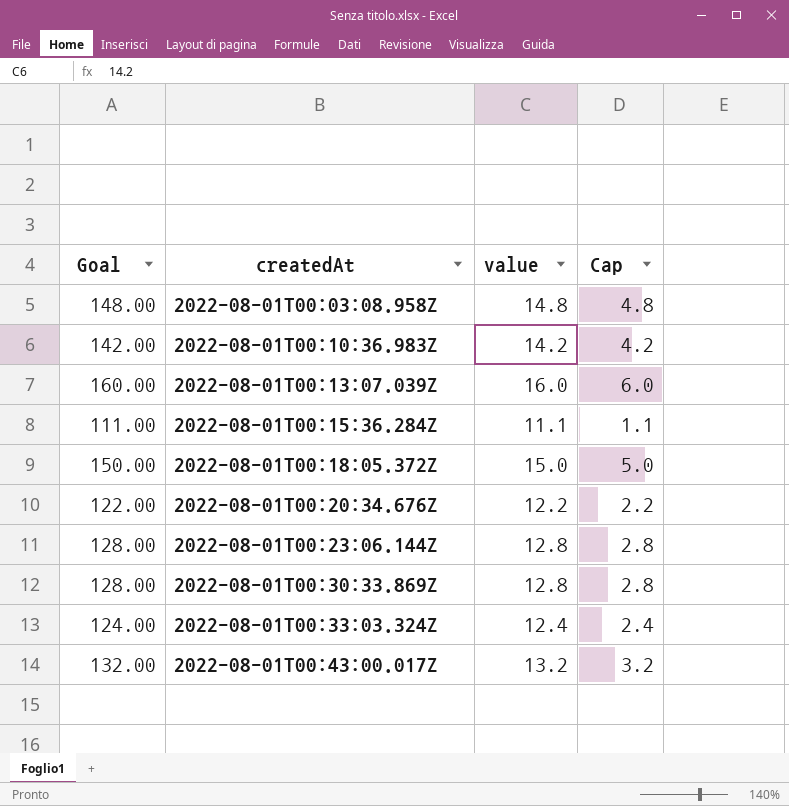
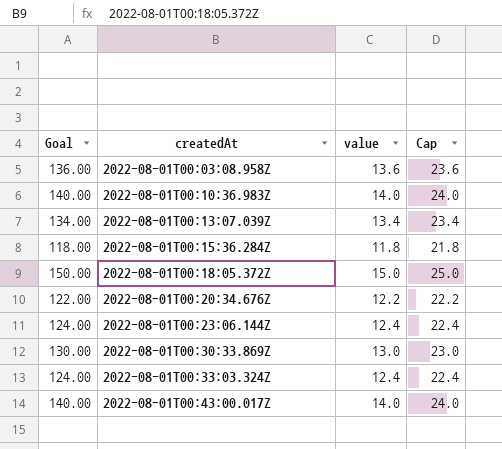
column Cap | formula: [value] - 10 -> [value] + 10
2022-08-01T00:03:08.958Z | Goal: 148.00 -> 136.00
2022-08-01T00:03:08.958Z | value: 14.8 -> 13.6
2022-08-01T00:10:36.983Z | Goal: 142.00 -> 140.00
2022-08-01T00:10:36.983Z | value: 14.2 -> 14.0
2022-08-01T00:13:07.039Z | Goal: 160.00 -> 134.00
2022-08-01T00:13:07.039Z | value: 16.0 -> 13.4
2022-08-01T00:15:36.284Z | Goal: 111.00 -> 118.00
2022-08-01T00:15:36.284Z | value: 11.1 -> 11.8
2022-08-01T00:23:06.144Z | Goal: 128.00 -> 124.00
2022-08-01T00:23:06.144Z | value: 12.8 -> 12.4
2022-08-01T00:30:33.869Z | Goal: 128.00 -> 130.00
2022-08-01T00:30:33.869Z | value: 12.8 -> 13.0
2022-08-01T00:43:00.017Z | Goal: 132.00 -> 140.00
2022-08-01T00:43:00.017Z | value: 13.2 -> 14.0

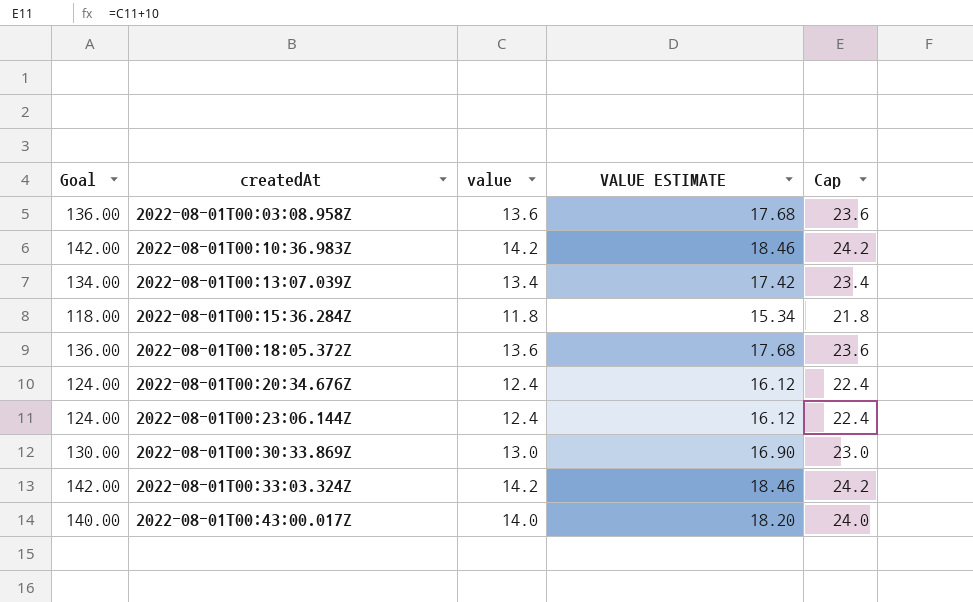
column VALUE ESTIMATE | formula: none -> [value] * 1.3
2022-08-01T00:10:36.983Z | Goal: 140.00 -> 142.00
2022-08-01T00:10:36.983Z | value: 14.0 -> 14.2
2022-08-01T00:10:36.983Z | Cap: 24.0 -> 24.2
2022-08-01T00:18:05.372Z | Goal: 150.00 -> 136.00
2022-08-01T00:18:05.372Z | value: 15.0 -> 13.6
2022-08-01T00:18:05.372Z | Cap: 25.0 -> 23.6
2022-08-01T00:20:34.676Z | Goal: 122.00 -> 124.00
2022-08-01T00:20:34.676Z | value: 12.2 -> 12.4
2022-08-01T00:20:34.676Z | Cap: 22.2 -> 22.4
2022-08-01T00:33:03.324Z | Goal: 124.00 -> 142.00
2022-08-01T00:33:03.324Z | value: 12.4 -> 14.2
2022-08-01T00:33:03.324Z | Cap: 22.4 -> 24.2

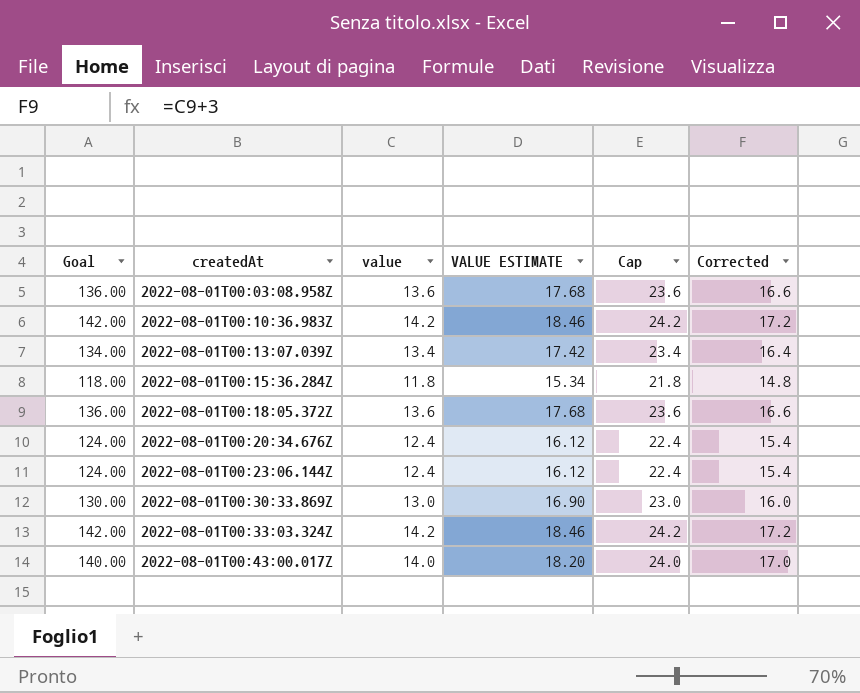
column Corrected | formula: none -> [value] + 3

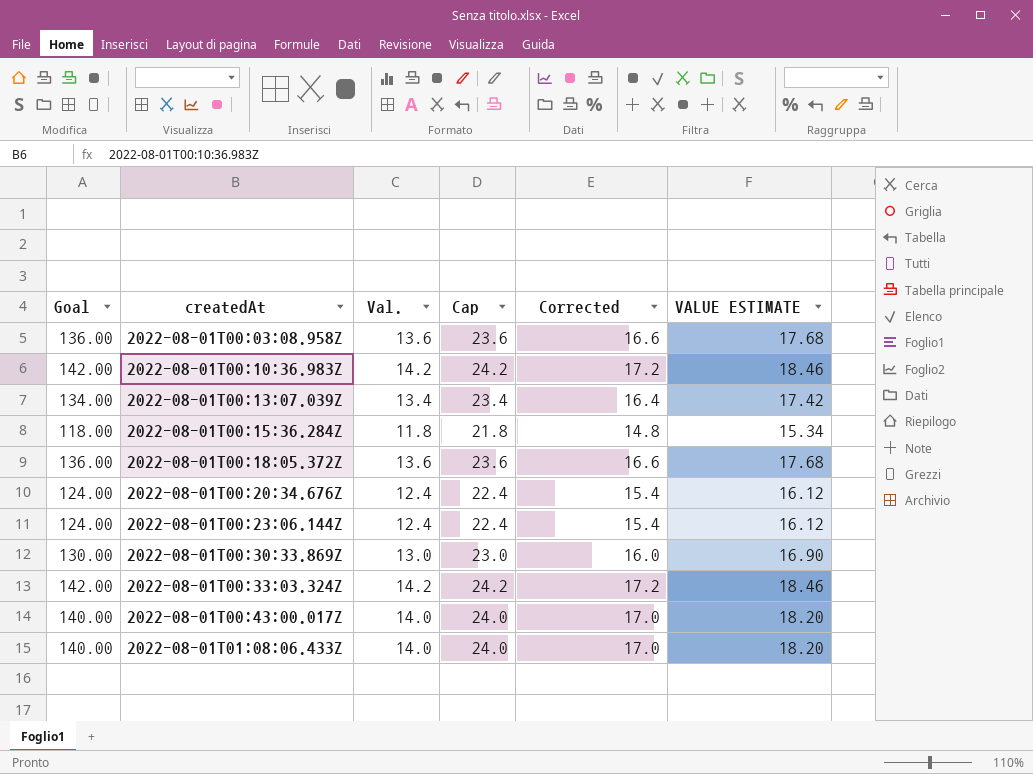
column name: value -> Val.
column VALUE ESTIMATE | position: 4 -> 6
row 2022-08-01T01:08:06.433Z: none -> 140.00 | 14.0 | 24.0 | 17.0 | 18.20

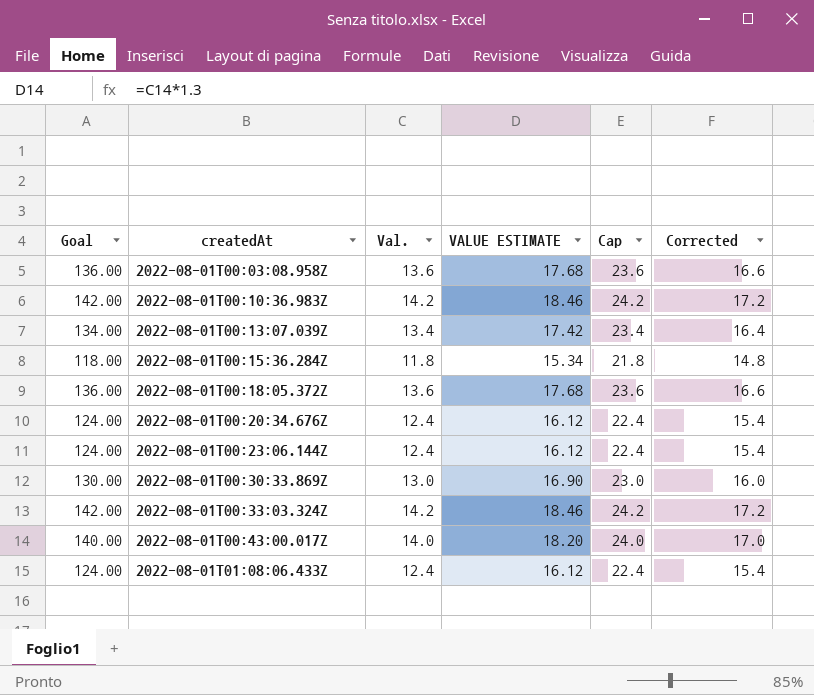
column VALUE ESTIMATE | position: 6 -> 4
2022-08-01T01:08:06.433Z | Goal: 140.00 -> 124.00
2022-08-01T01:08:06.433Z | Val.: 14.0 -> 12.4
2022-08-01T01:08:06.433Z | VALUE ESTIMATE: 18.20 -> 16.12
2022-08-01T01:08:06.433Z | Cap: 24.0 -> 22.4
2022-08-01T01:08:06.433Z | Corrected: 17.0 -> 15.4

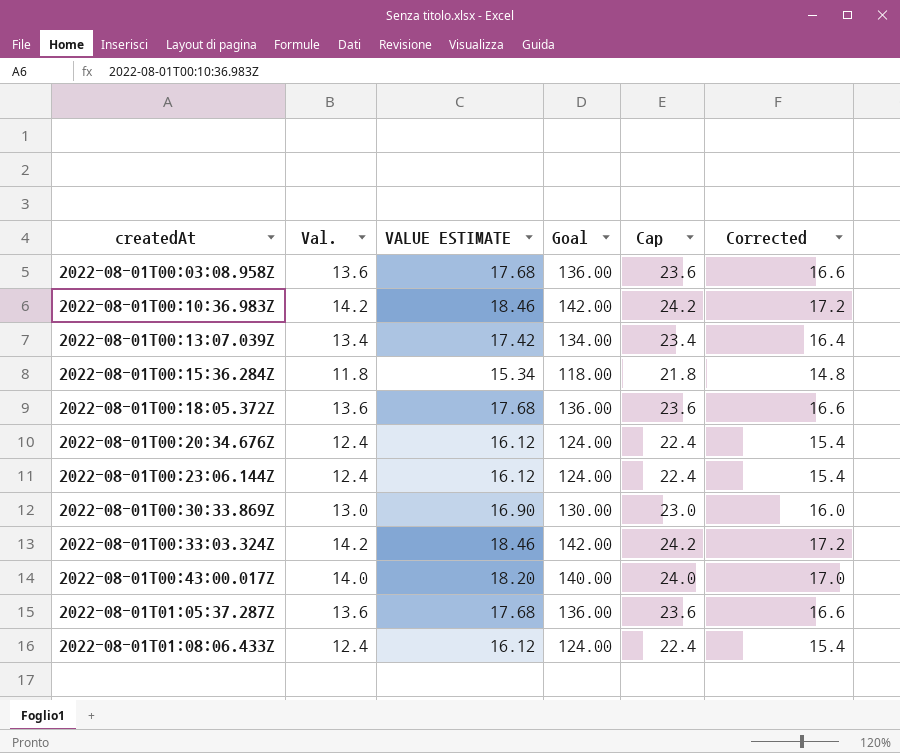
column Goal | position: 1 -> 4
row 2022-08-01T01:05:37.287Z: none -> 13.6 | 17.68 | 136.00 | 23.6 | 16.6

